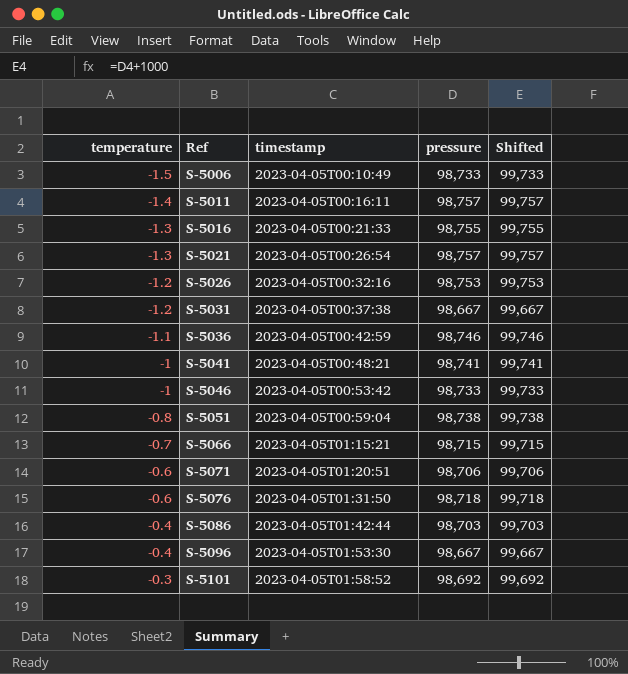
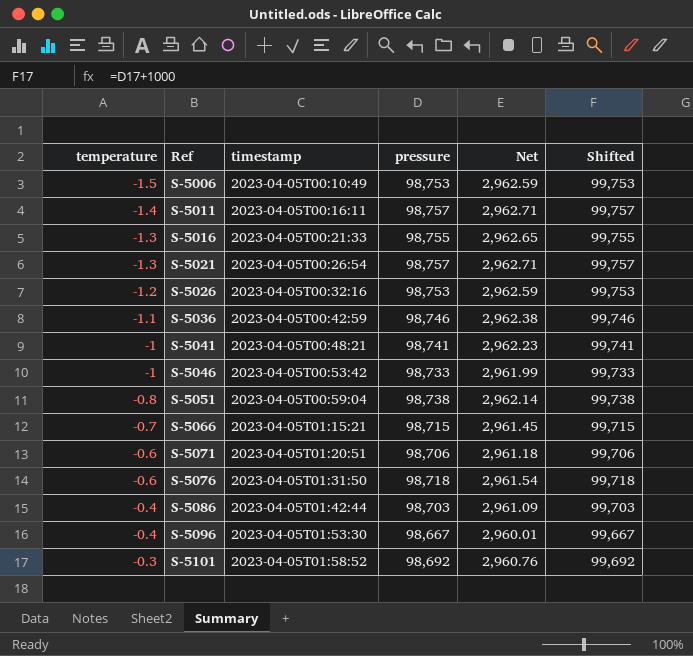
column Net | formula: none -> [pressure] * 0.03
row S-5031: -1.2 | 2023-04-05T00:37:38 | 98,667 | 99,667 -> none
S-5006 | pressure: 98,733 -> 98,753
S-5006 | Shifted: 99,733 -> 99,753

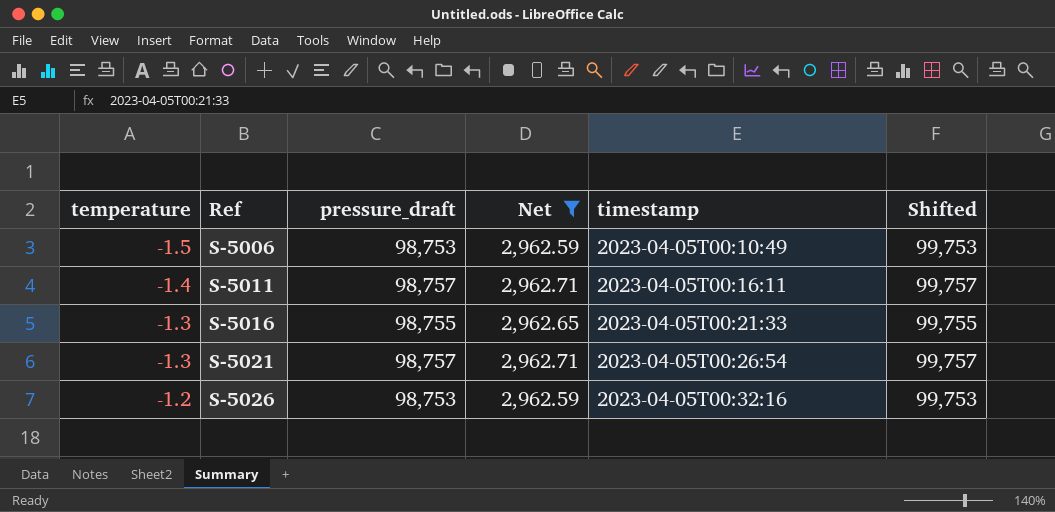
filter: none -> Net >= 2,962.59
column name: pressure -> pressure_draft
column timestamp | position: 3 -> 5

